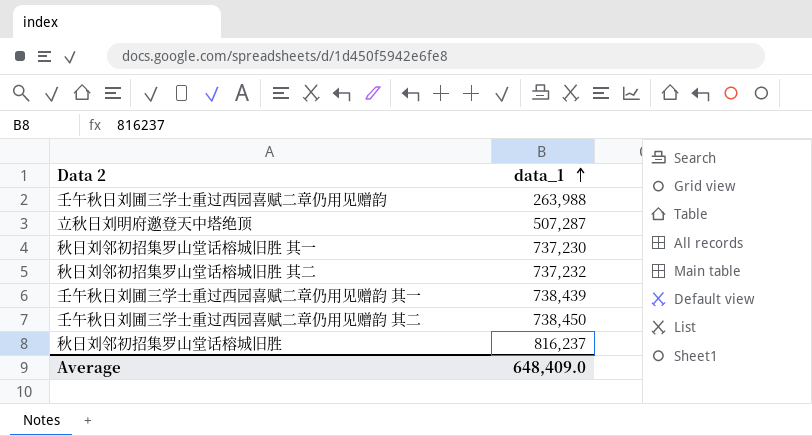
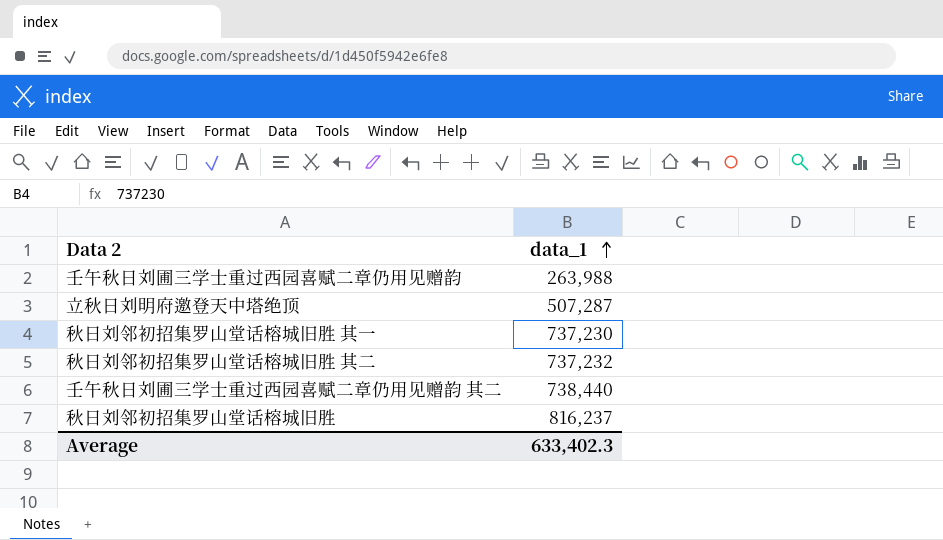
row 壬午秋日刘圃三学士重过西园喜赋二章仍用见赠韵 其一: 738,439 -> none
壬午秋日刘圃三学士重过西园喜赋二章仍用见赠韵 其二 | data_1: 738,450 -> 738,440
Average | data_1: 648,409.0 -> 633,402.3

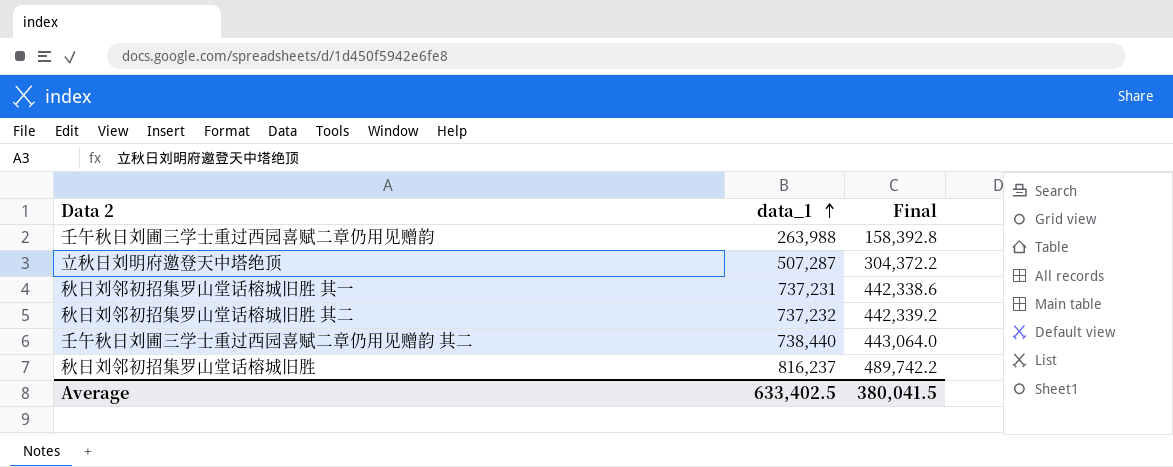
column Final | formula: none -> [data_1] * 0.6
秋日刘邻初招集罗山堂话榕城旧胜 其一 | data_1: 737,230 -> 737,231
Average | data_1: 633,402.3 -> 633,402.5

